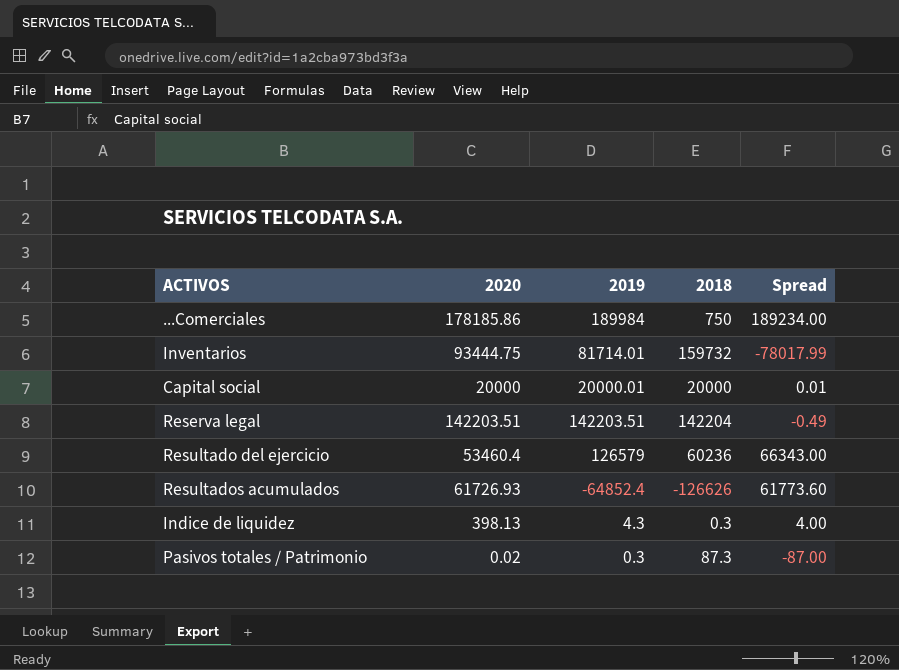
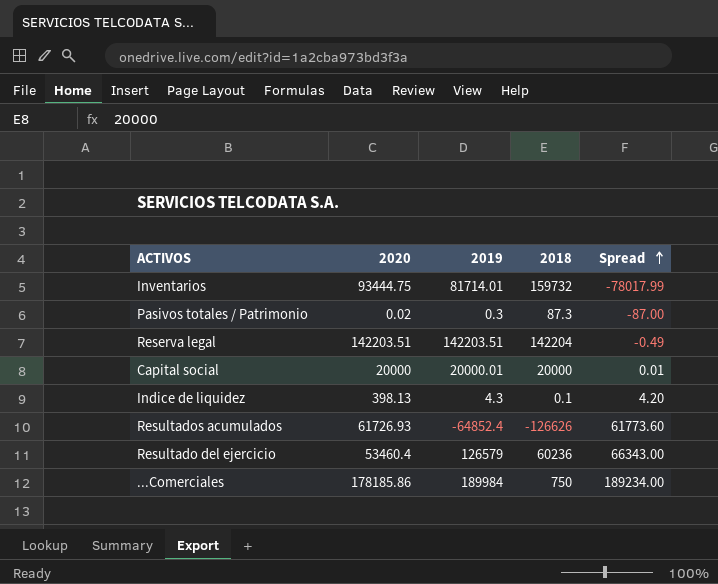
row order: none -> Spread ascending
Indice de liquidez | 2018: 0.3 -> 0.1
Indice de liquidez | Spread: 4.00 -> 4.20

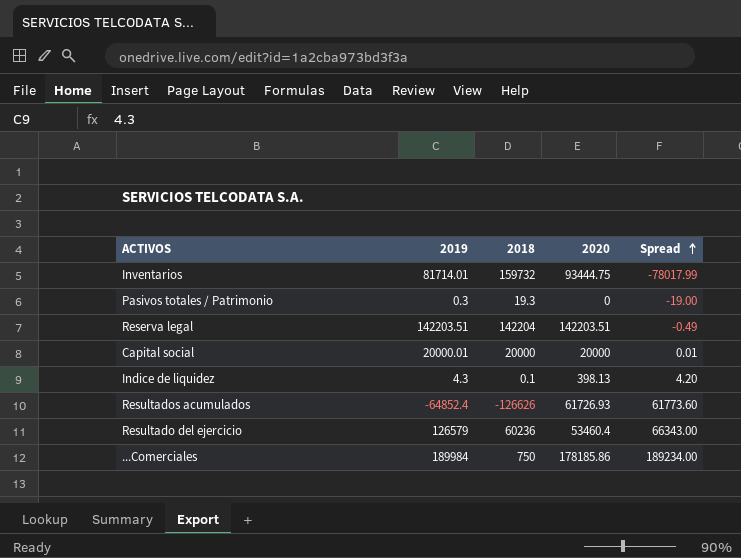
column 2020 | position: 2 -> 4
Pasivos totales / Patrimonio | 2018: 87.3 -> 19.3
Pasivos totales / Patrimonio | 2020: 0.02 -> 0
Pasivos totales / Patrimonio | Spread: -87.00 -> -19.00

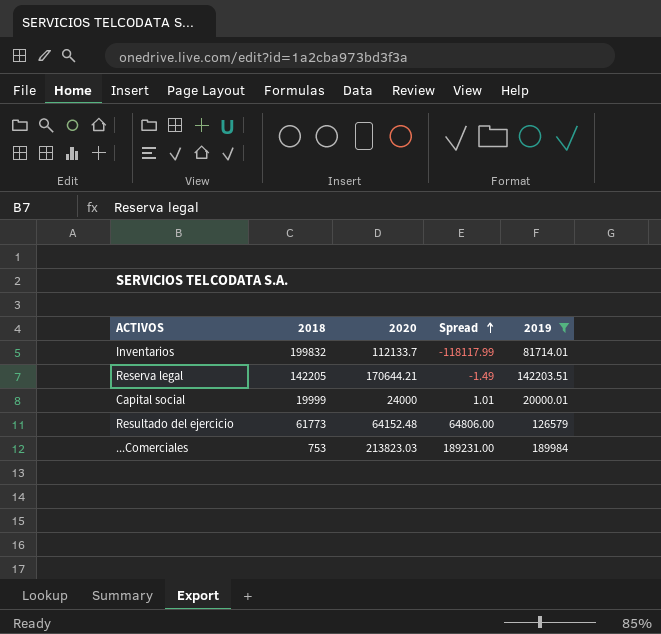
filter: none -> 2019 >= 20000.01
column 2019 | position: 2 -> 5
Inventarios | 2018: 159732 -> 199832
Inventarios | 2020: 93444.75 -> 112133.7
Inventarios | Spread: -78017.99 -> -118117.99
Reserva legal | 2018: 142204 -> 142205
Reserva legal | 2020: 142203.51 -> 170644.21
Reserva legal | Spread: -0.49 -> -1.49
Capital social | 2018: 20000 -> 19999
Capital social | 2020: 20000 -> 24000
Capital social | Spread: 0.01 -> 1.01
Resultado del ejercicio | 2018: 60236 -> 61773
Resultado del ejercicio | 2020: 53460.4 -> 64152.48
Resultado del ejercicio | Spread: 66343.00 -> 64806.00
...Comerciales | 2018: 750 -> 753
...Comerciales | 2020: 178185.86 -> 213823.03
...Comerciales | Spread: 189234.00 -> 189231.00

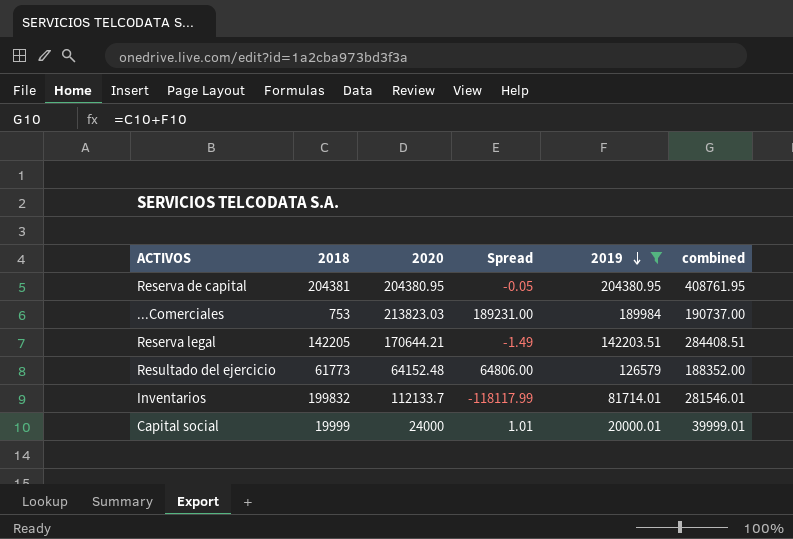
row order: Spread ascending -> 2019 descending
column combined | formula: none -> [2018] + [2019]
row Reserva de capital: none -> 204381 | 204380.95 | -0.05 | 204380.95 | 408761.95

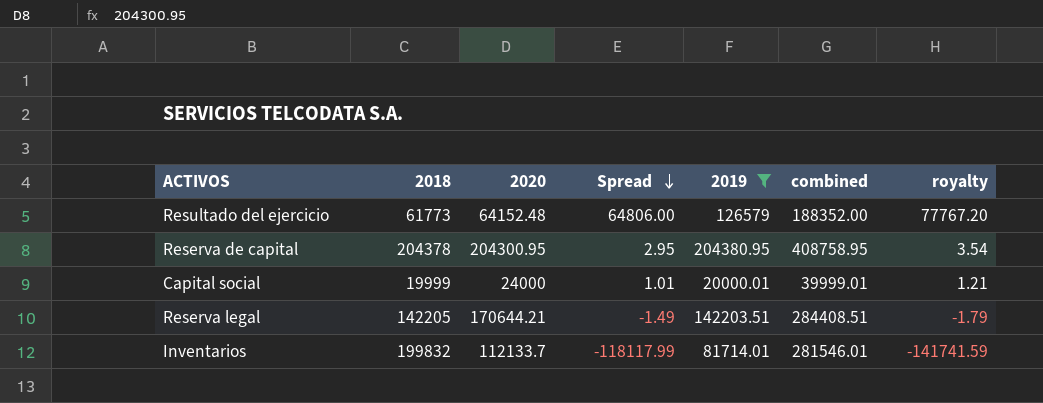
row order: 2019 descending -> Spread descending
column royalty | formula: none -> [Spread] * 1.2
row ...Comerciales: 753 | 213823.03 | 189231.00 | 189984 | 190737.00 -> none
Reserva de capital | 2018: 204381 -> 204378
Reserva de capital | 2020: 204380.95 -> 204300.95
Reserva de capital | Spread: -0.05 -> 2.95
Reserva de capital | combined: 408761.95 -> 408758.95

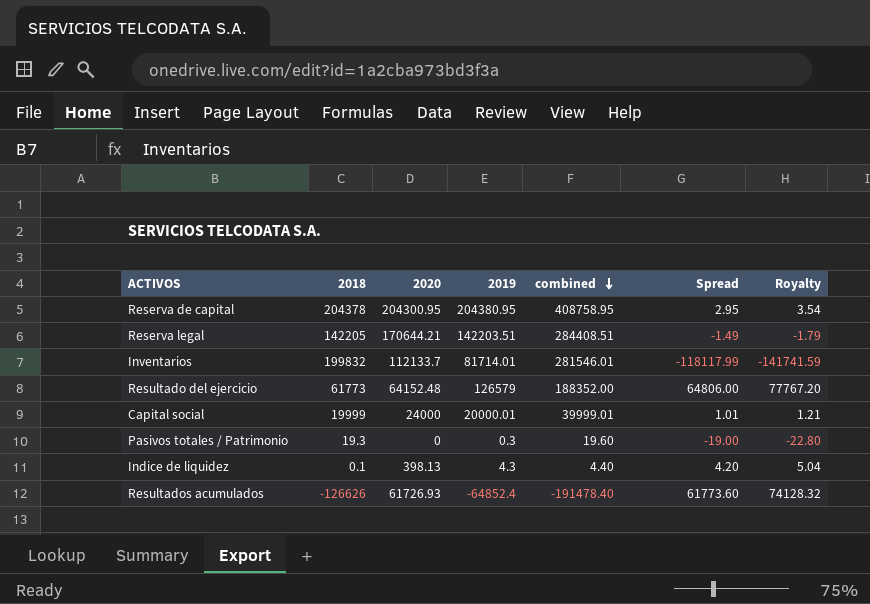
filter: 2019 >= 20000.01 -> none
row order: Spread descending -> combined descending
column Spread | position: 4 -> 6
column name: royalty -> Royalty

